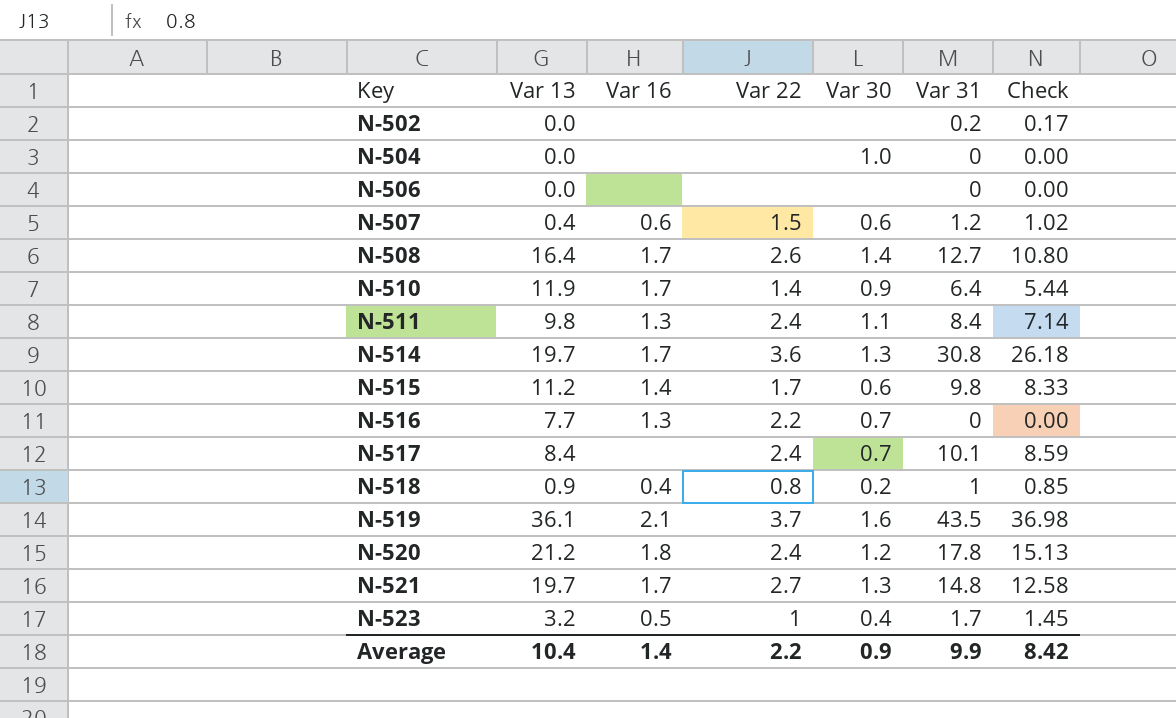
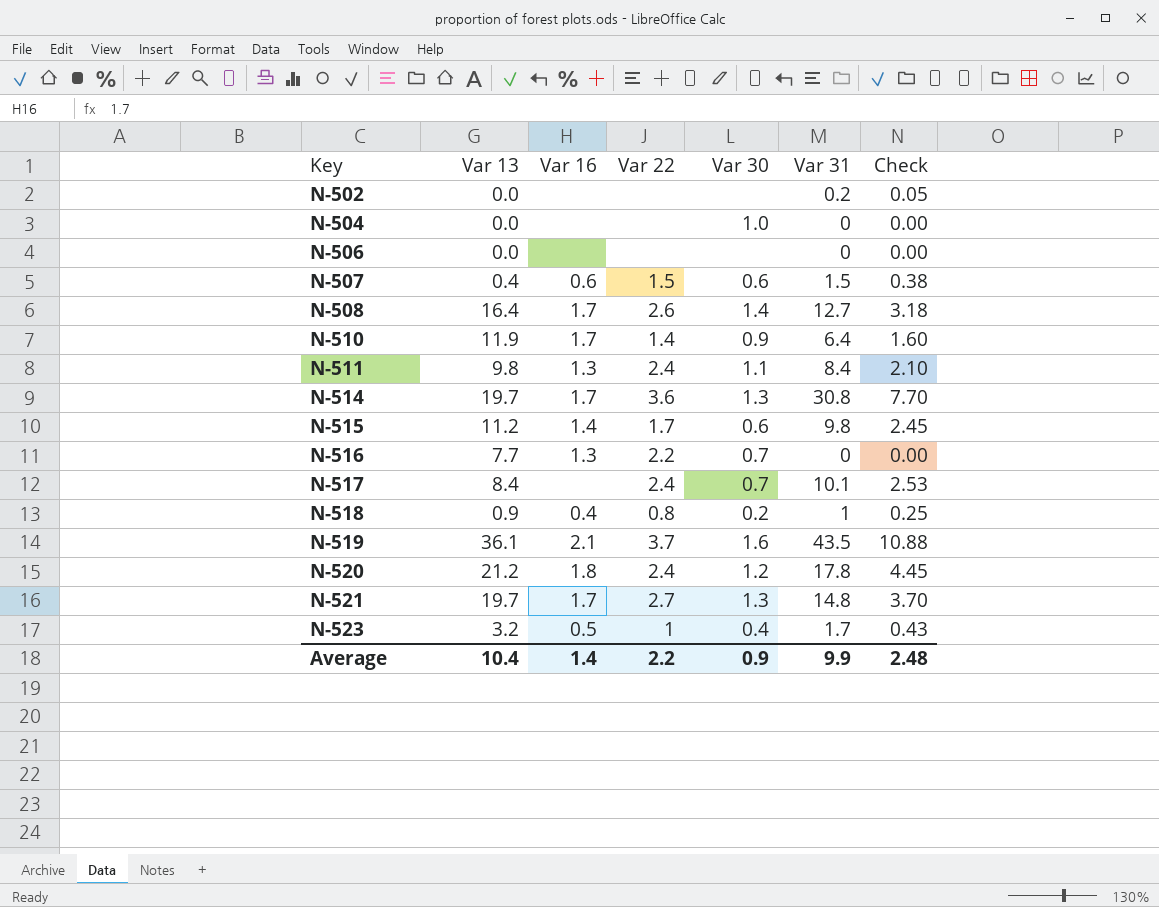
column Check | formula: [Var 31] * 0.85 -> [Var 31] * 0.25
N-507 | Var 31: 1.2 -> 1.5
Average | Check: 8.42 -> 2.48

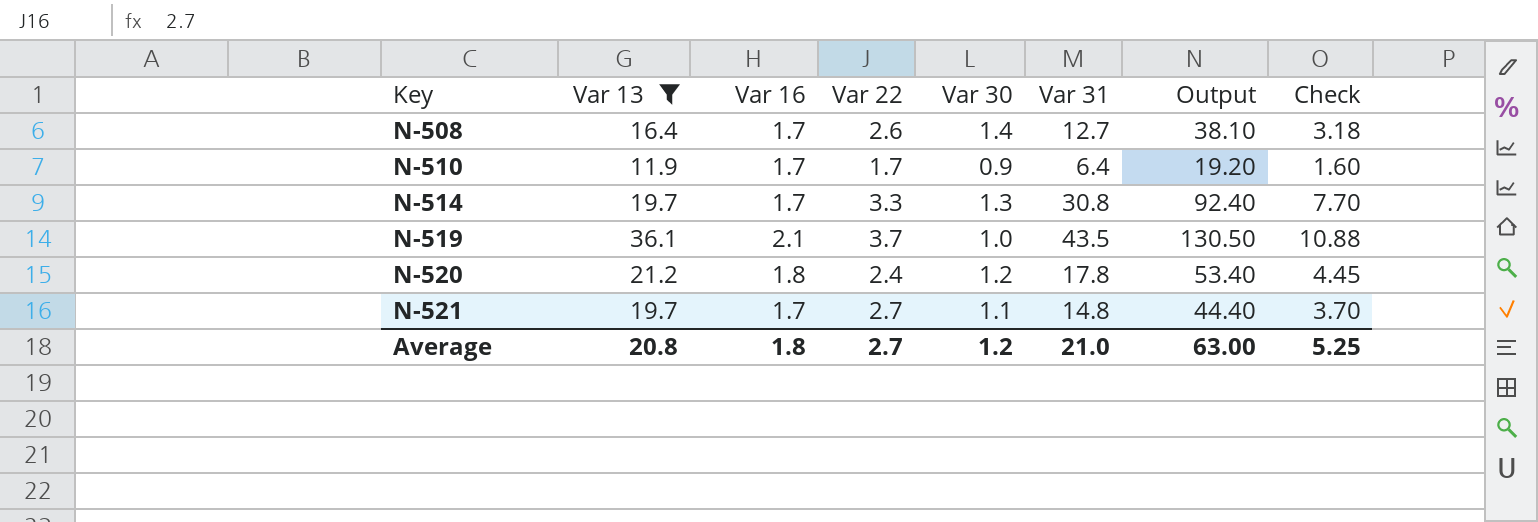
filter: none -> Var 13 >= 11.9
column Output | formula: none -> [Var 31] * 3
N-510 | Var 22: 1.4 -> 1.7
N-514 | Var 22: 3.6 -> 3.3
N-519 | Var 30: 1.6 -> 1.0
N-521 | Var 30: 1.3 -> 1.1
Average | Var 13: 10.4 -> 20.8
Average | Var 16: 1.4 -> 1.8
Average | Var 22: 2.2 -> 2.7
Average | Var 30: 0.9 -> 1.2
Average | Var 31: 9.9 -> 21.0
Average | Check: 2.48 -> 5.25

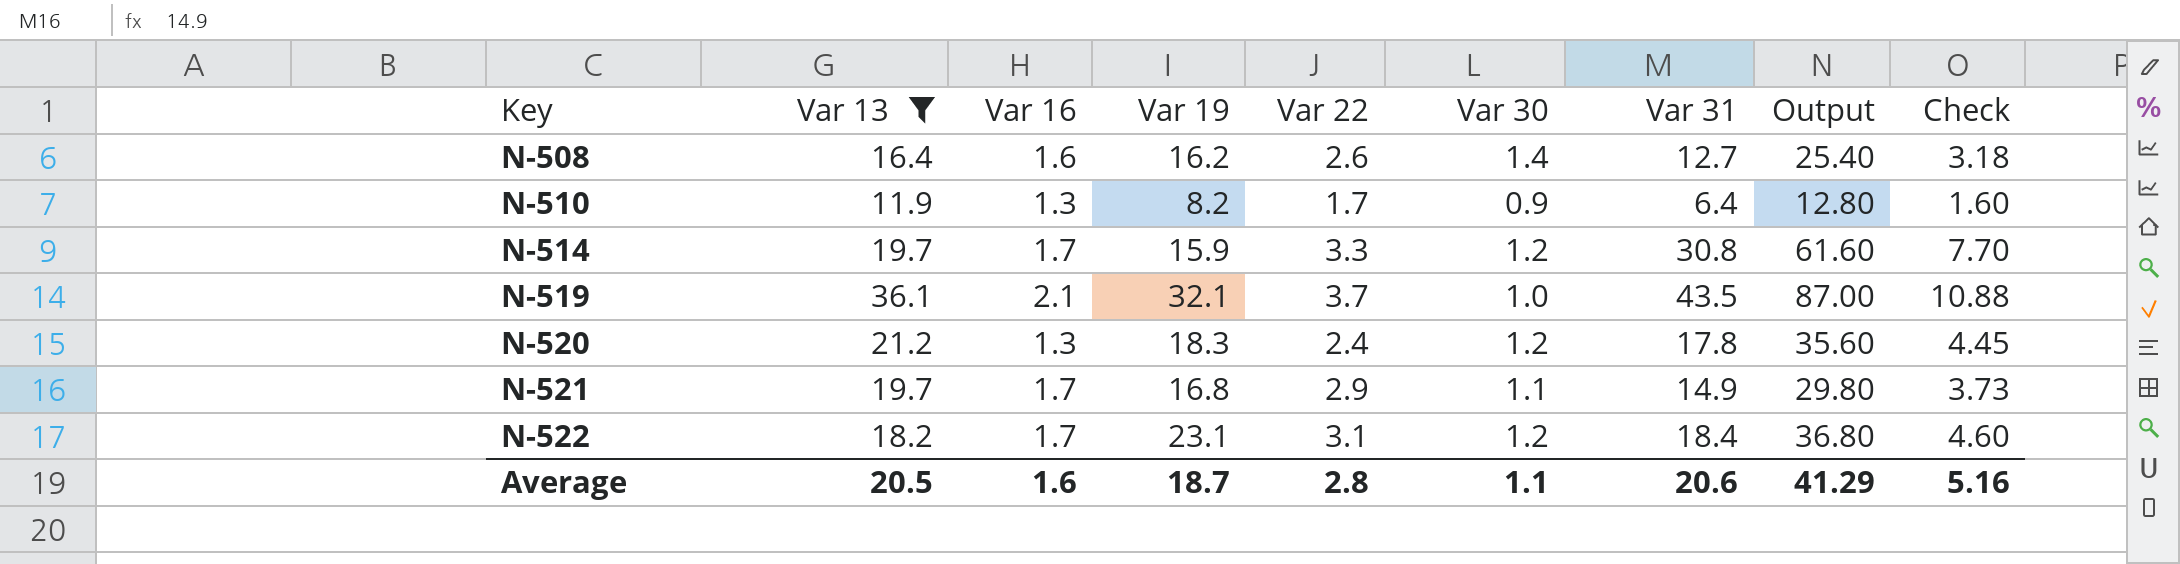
column Var 19 | position: none -> 4
column Output | formula: [Var 31] * 3 -> [Var 31] * 2
N-508 | Var 16: 1.7 -> 1.6
N-510 | Var 16: 1.7 -> 1.3
N-514 | Var 30: 1.3 -> 1.2
N-520 | Var 16: 1.8 -> 1.3
N-521 | Var 22: 2.7 -> 2.9
N-521 | Var 31: 14.8 -> 14.9
N-521 | Check: 3.70 -> 3.73
row N-522: none -> 18.2 | 1.7 | 23.1 | 3.1 | 1.2 | 18.4 | 36.80 | 4.60
Average | Var 13: 20.8 -> 20.5
Average | Var 16: 1.8 -> 1.6
Average | Var 22: 2.7 -> 2.8
Average | Var 30: 1.2 -> 1.1
Average | Var 31: 21.0 -> 20.6
Average | Output: 63.00 -> 41.29
Average | Check: 5.25 -> 5.16

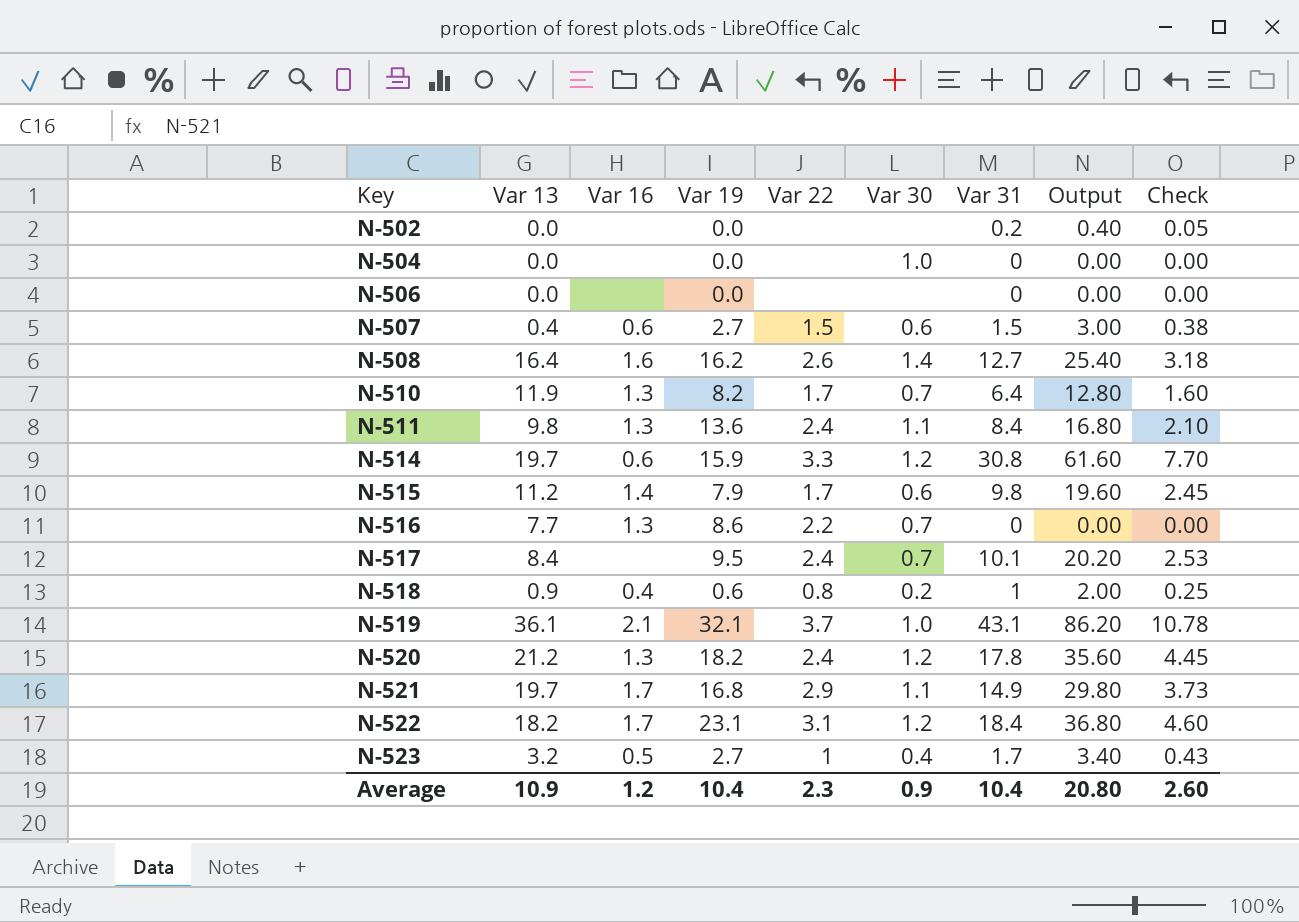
filter: Var 13 >= 11.9 -> none
N-510 | Var 30: 0.9 -> 0.7
N-514 | Var 16: 1.7 -> 0.6
N-519 | Var 31: 43.5 -> 43.1
N-519 | Output: 87.00 -> 86.20
N-519 | Check: 10.88 -> 10.78
N-520 | Var 19: 18.3 -> 18.2
Average | Var 13: 20.5 -> 10.9
Average | Var 16: 1.6 -> 1.2
Average | Var 19: 18.7 -> 10.4
Average | Var 22: 2.8 -> 2.3
Average | Var 30: 1.1 -> 0.9
Average | Var 31: 20.6 -> 10.4
Average | Output: 41.29 -> 20.80
Average | Check: 5.16 -> 2.60

